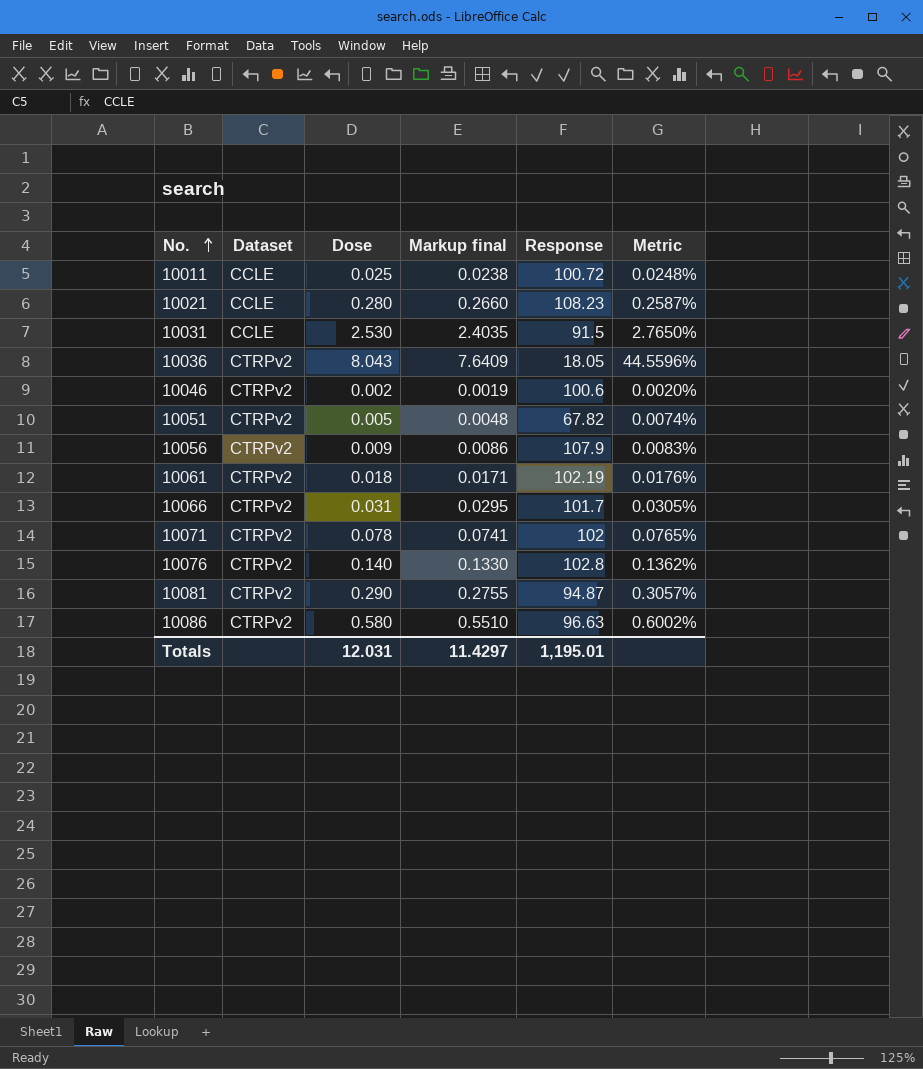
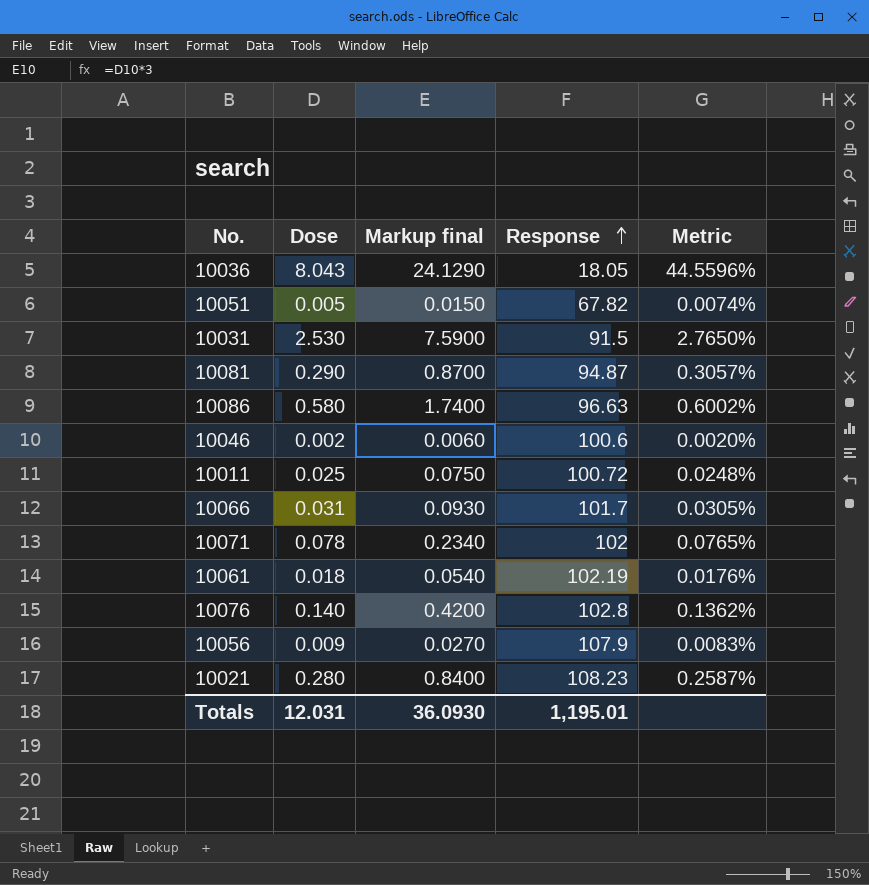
row order: No. ascending -> Response ascending
column Dataset | position: 2 -> none
column Markup final | formula: [Dose] * 0.95 -> [Dose] * 3
Totals | Markup final: 11.4297 -> 36.0930

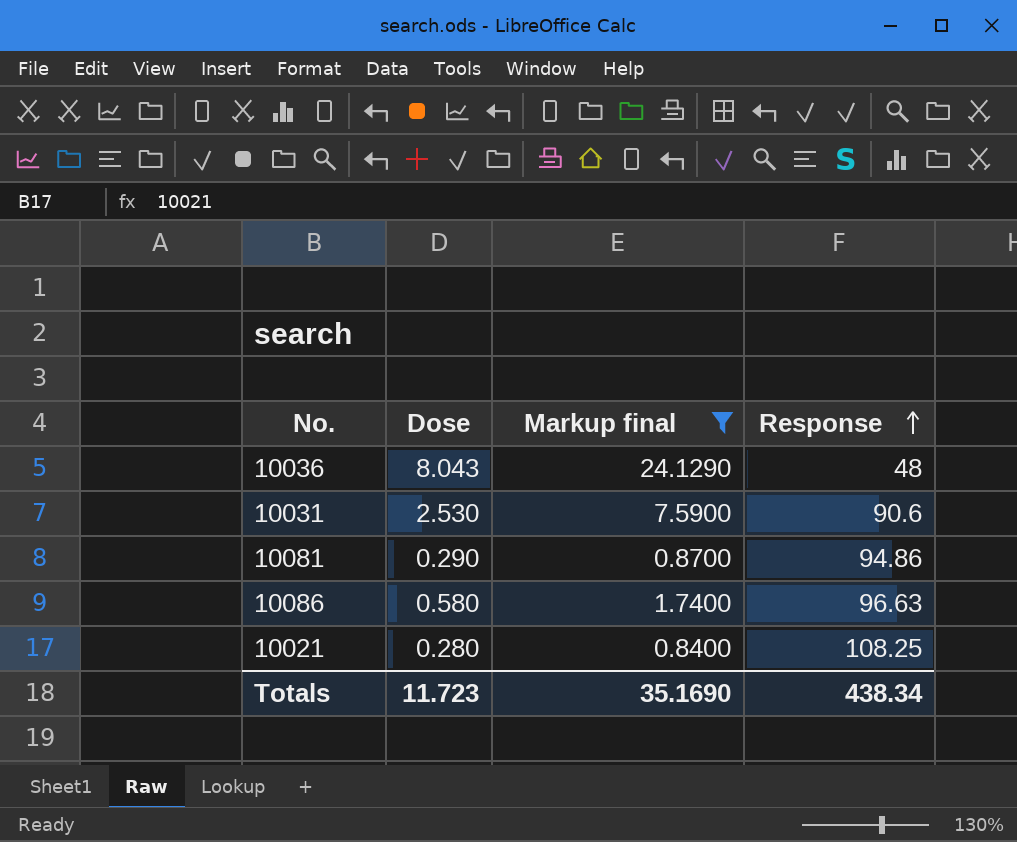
filter: none -> Markup final >= 0.8400
column Metric | formula: [Dose] / [Response] -> none
10036 | Response: 18.05 -> 48
10031 | Response: 91.5 -> 90.6
10081 | Response: 94.87 -> 94.86
10021 | Response: 108.23 -> 108.25
Totals | Dose: 12.031 -> 11.723
Totals | Markup final: 36.0930 -> 35.1690
Totals | Response: 1,195.01 -> 438.34

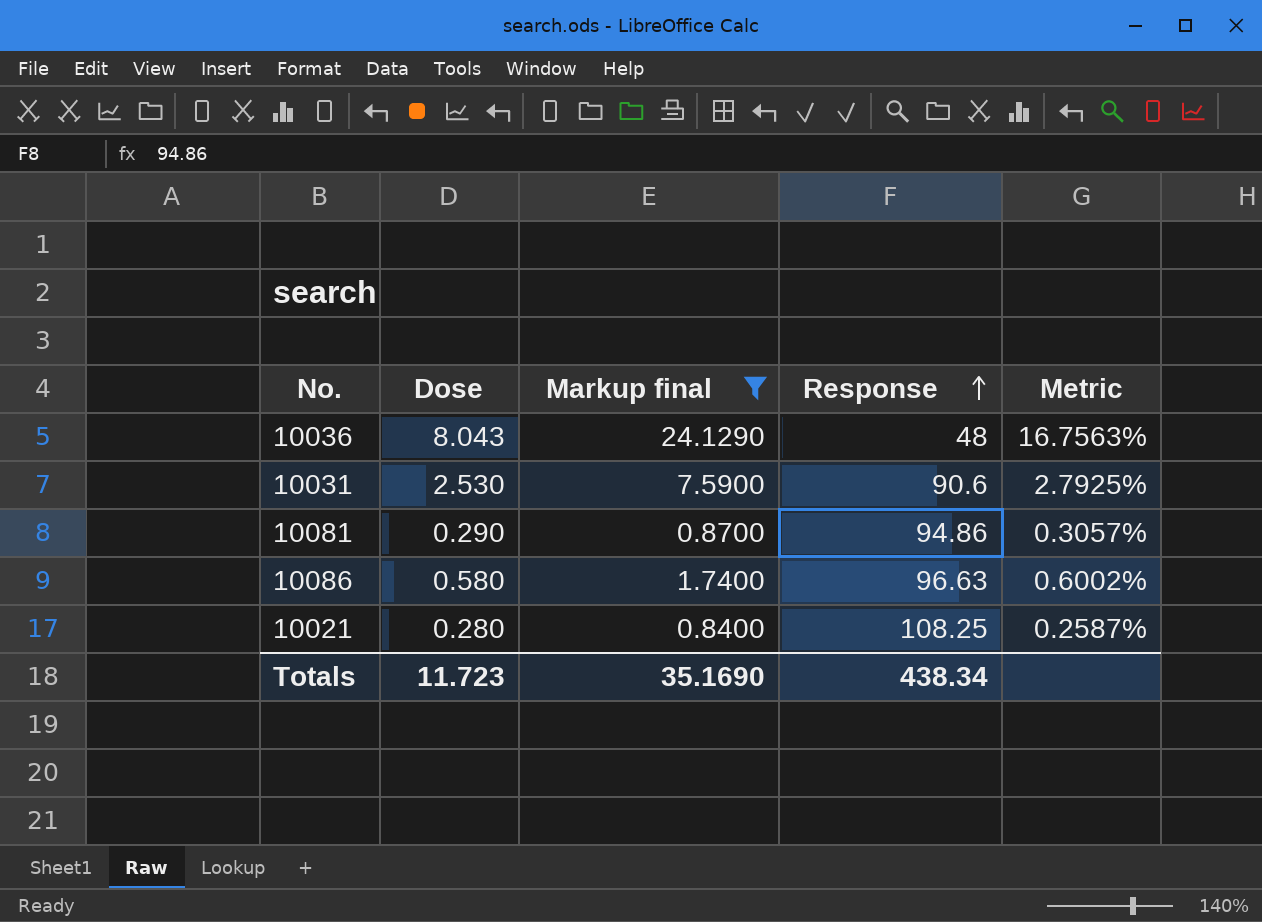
column Metric | formula: none -> [Dose] / [Response]

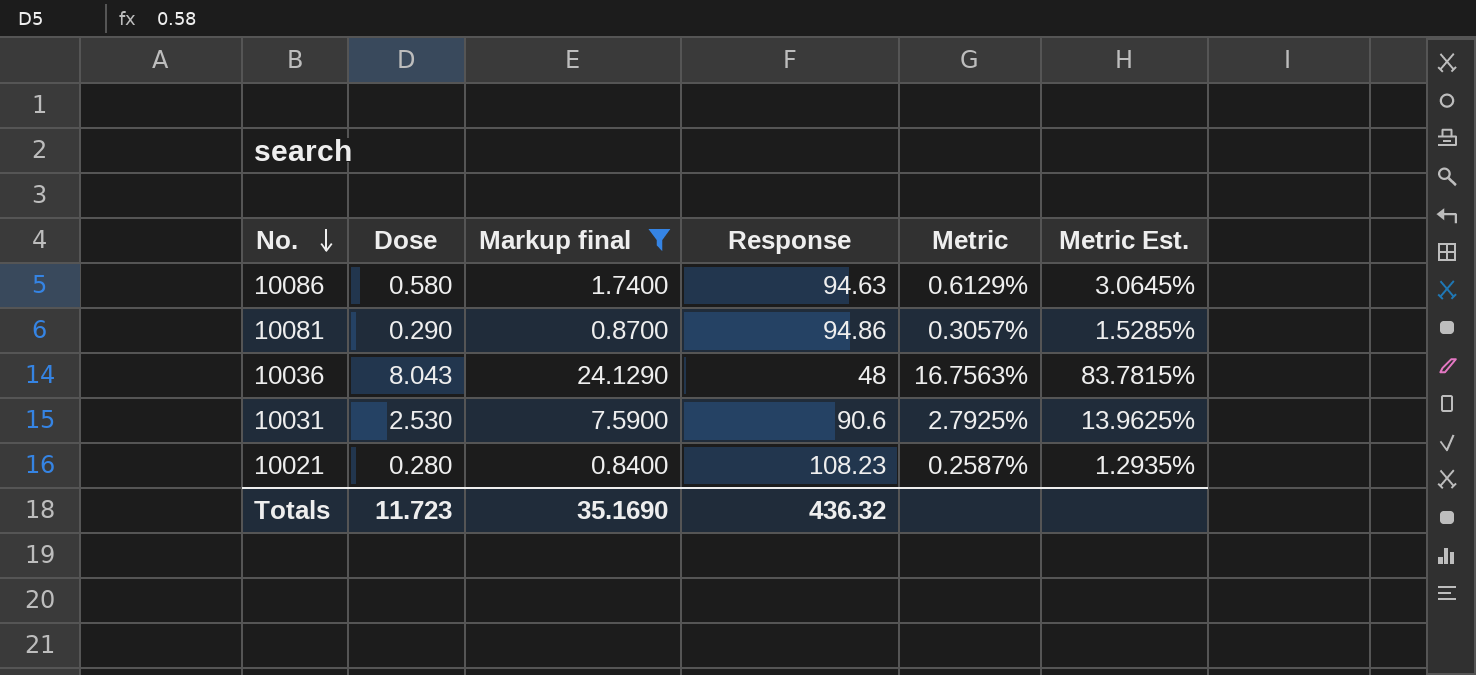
row order: Response ascending -> No. descending
column Metric Est. | formula: none -> [Metric] * 5
10086 | Response: 96.63 -> 94.63
10086 | Metric: 0.6002% -> 0.6129%
10021 | Response: 108.25 -> 108.23
Totals | Response: 438.34 -> 436.32

